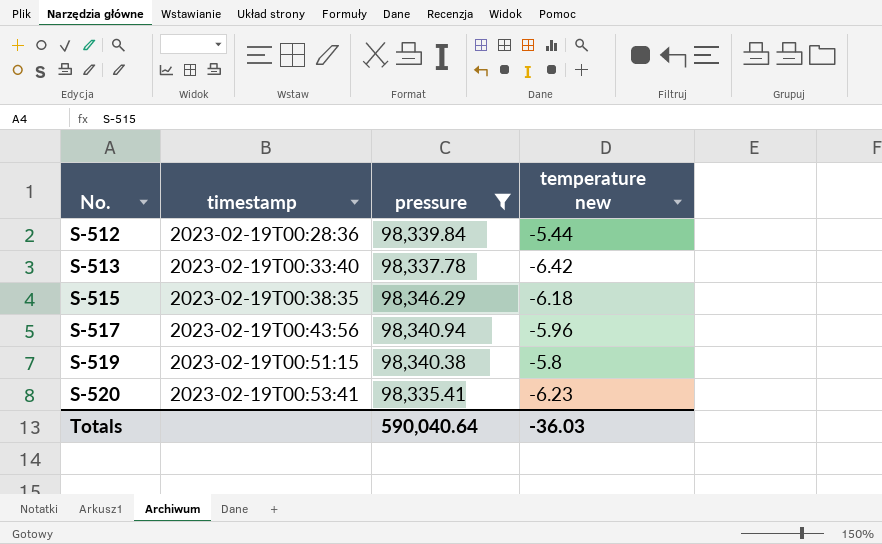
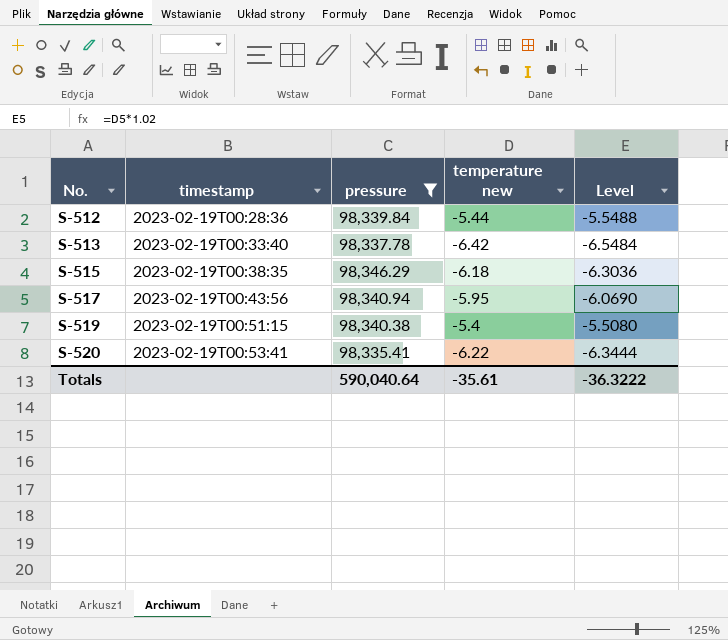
column Level | formula: none -> [temperature new] * 1.02
S-517 | temperature new: -5.96 -> -5.95
S-519 | temperature new: -5.8 -> -5.4
S-520 | temperature new: -6.23 -> -6.22
Totals | temperature new: -36.03 -> -35.61

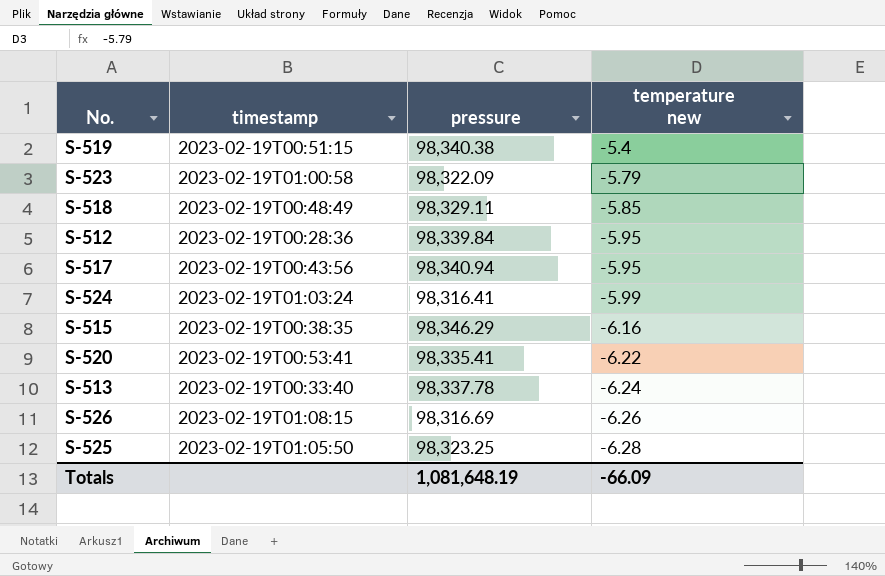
filter: pressure >= 98,335.41 -> none
row order: No. ascending -> temperature new descending
column Level | formula: [temperature new] * 1.02 -> none
S-512 | temperature new: -5.44 -> -5.95
S-515 | temperature new: -6.18 -> -6.16
S-513 | temperature new: -6.42 -> -6.24
Totals | pressure: 590,040.64 -> 1,081,648.19
Totals | temperature new: -35.61 -> -66.09

